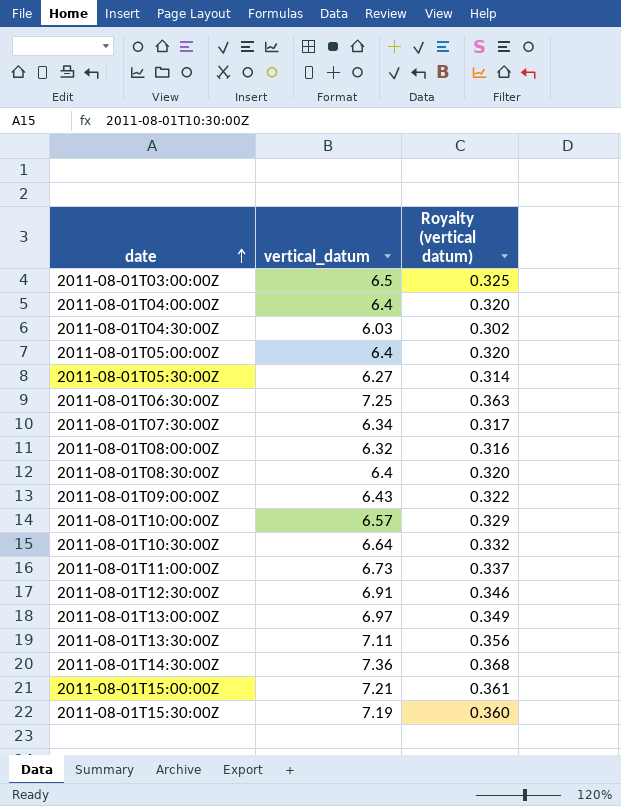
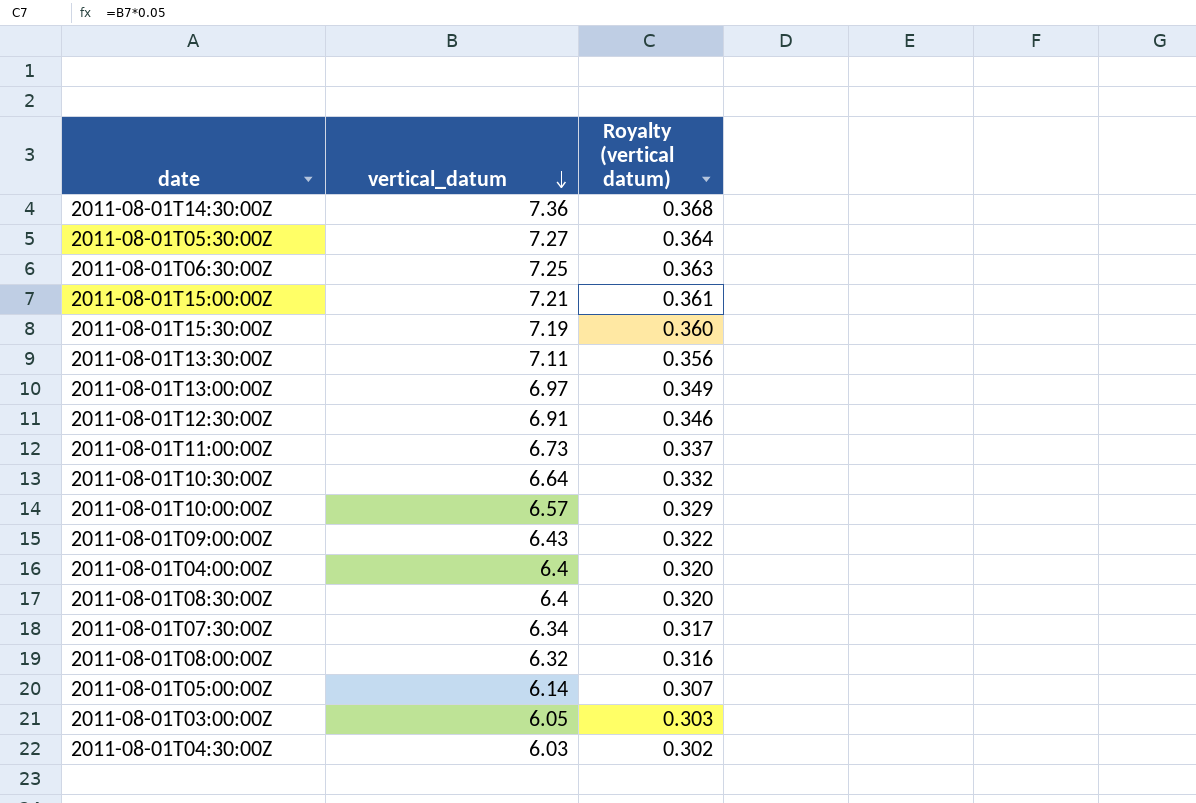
row order: date ascending -> vertical_datum descending
2011-08-01T05:30:00Z | vertical_datum: 6.27 -> 7.27
2011-08-01T05:30:00Z | Royalty (vertical datum): 0.314 -> 0.364
2011-08-01T05:00:00Z | vertical_datum: 6.4 -> 6.14
2011-08-01T05:00:00Z | Royalty (vertical datum): 0.320 -> 0.307
2011-08-01T03:00:00Z | vertical_datum: 6.5 -> 6.05
2011-08-01T03:00:00Z | Royalty (vertical datum): 0.325 -> 0.303

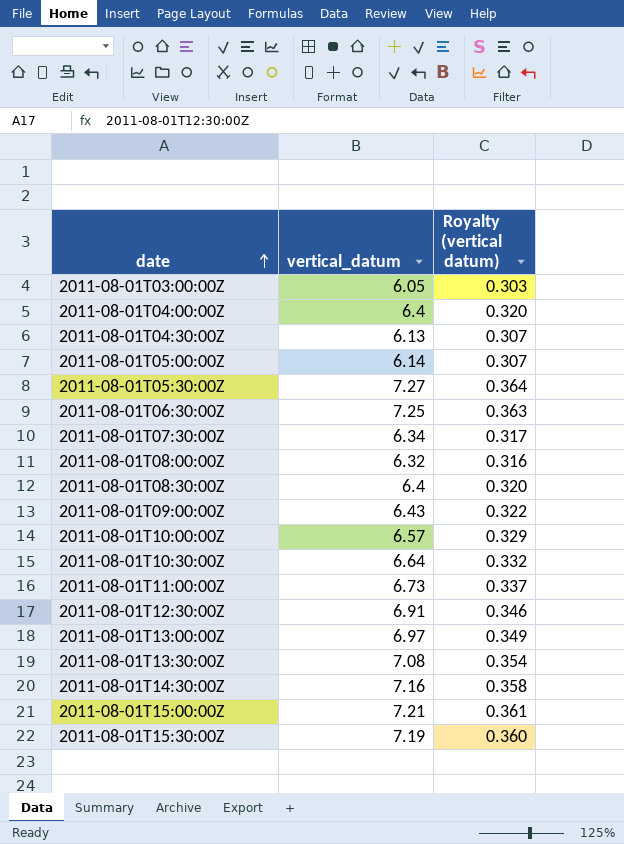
row order: vertical_datum descending -> date ascending
2011-08-01T04:30:00Z | vertical_datum: 6.03 -> 6.13
2011-08-01T04:30:00Z | Royalty (vertical datum): 0.302 -> 0.307
2011-08-01T13:30:00Z | vertical_datum: 7.11 -> 7.08
2011-08-01T13:30:00Z | Royalty (vertical datum): 0.356 -> 0.354
2011-08-01T14:30:00Z | vertical_datum: 7.36 -> 7.16
2011-08-01T14:30:00Z | Royalty (vertical datum): 0.368 -> 0.358

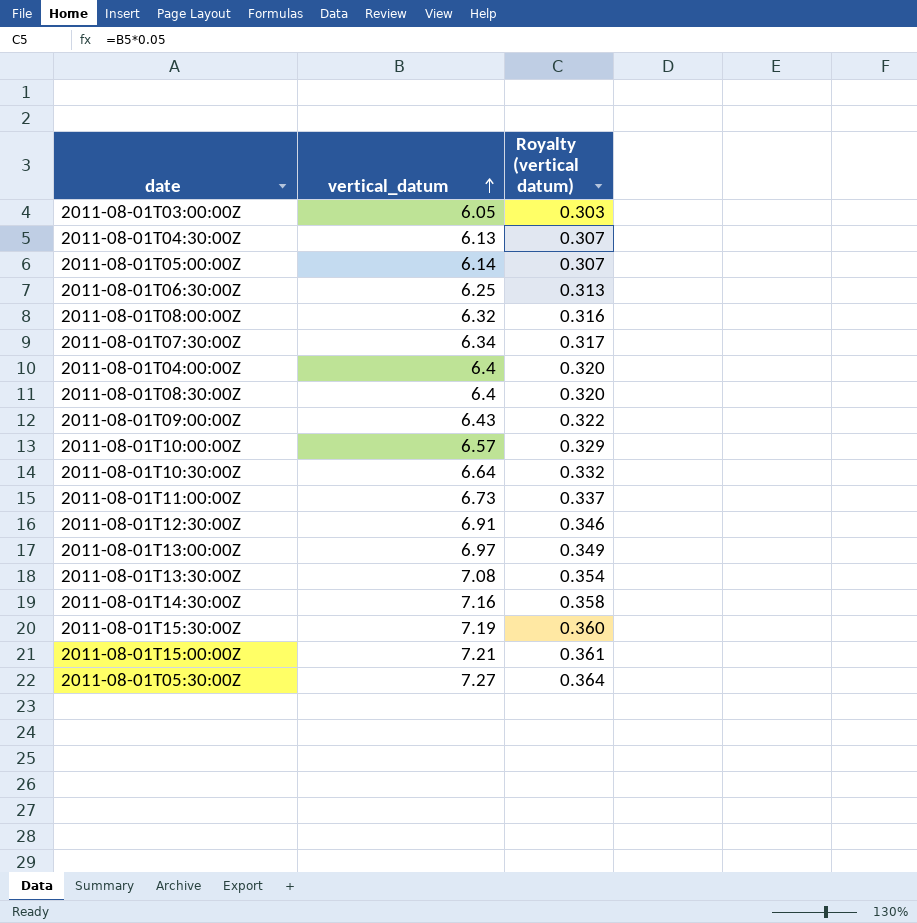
row order: date ascending -> vertical_datum ascending
2011-08-01T06:30:00Z | vertical_datum: 7.25 -> 6.25
2011-08-01T06:30:00Z | Royalty (vertical datum): 0.363 -> 0.313

